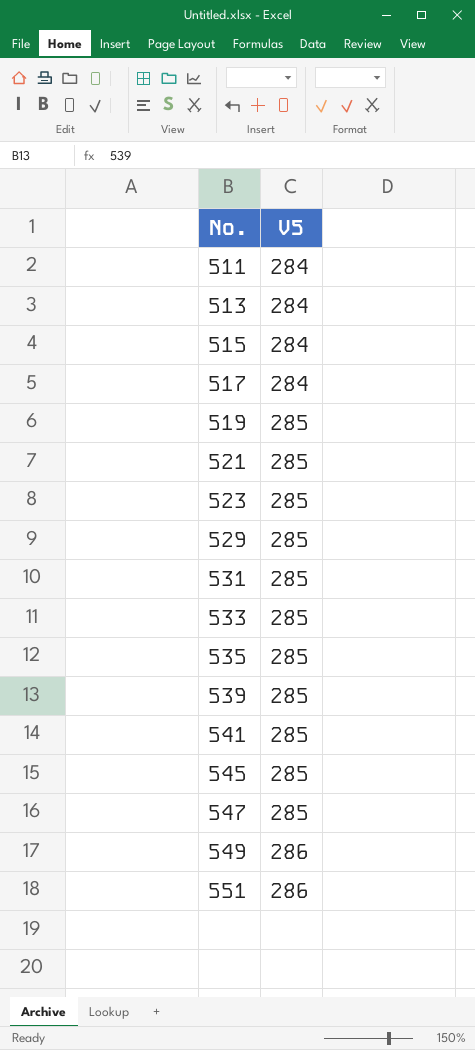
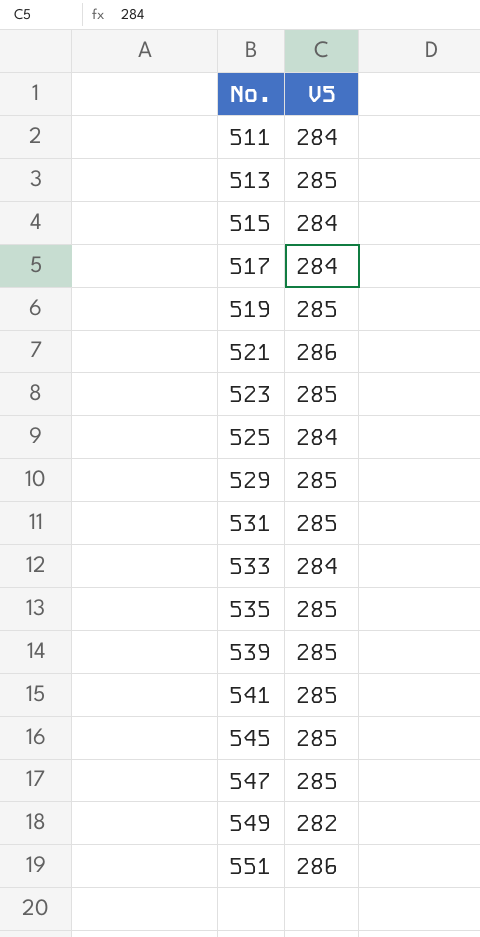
513 | V5: 284 -> 285
521 | V5: 285 -> 286
row 525: none -> 284
533 | V5: 285 -> 284
549 | V5: 286 -> 282

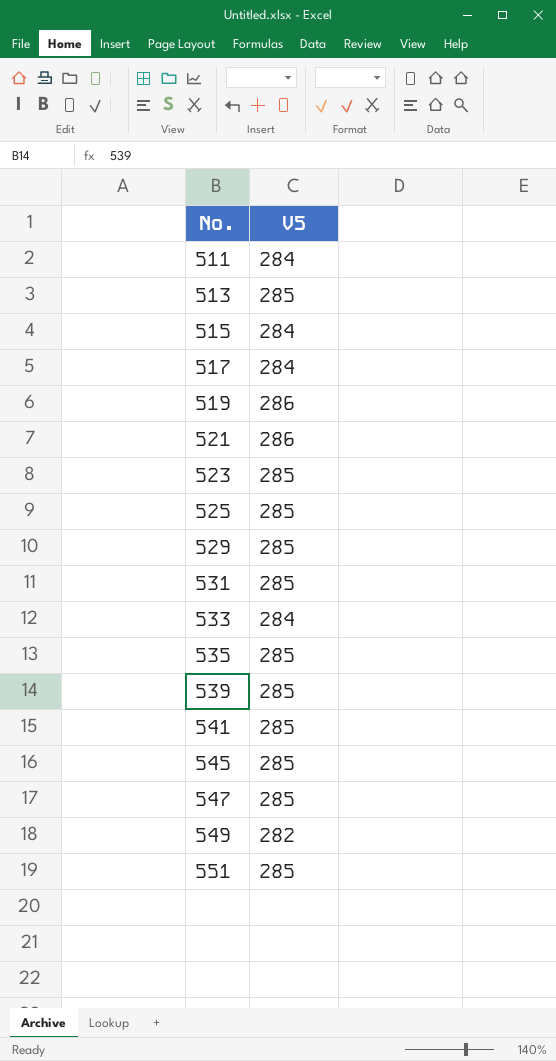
519 | V5: 285 -> 286
525 | V5: 284 -> 285
551 | V5: 286 -> 285

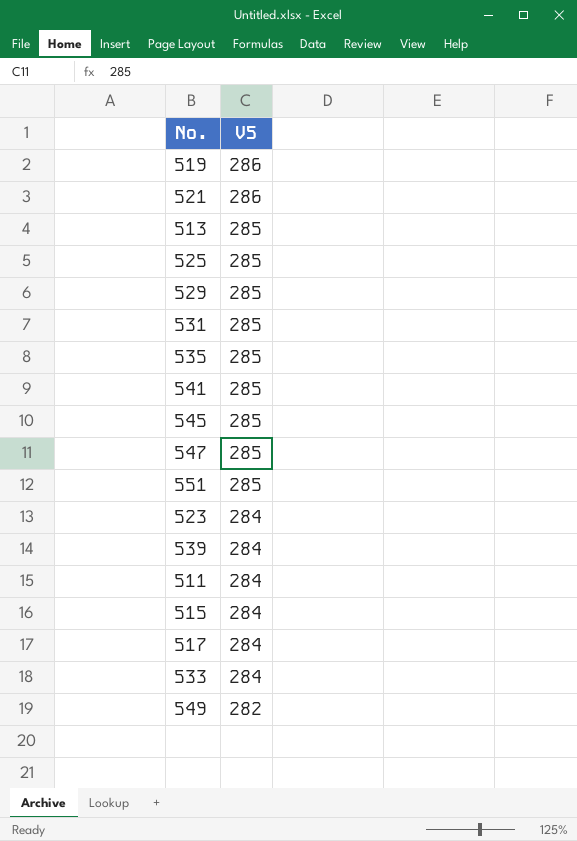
row order: No. ascending -> V5 descending
523 | V5: 285 -> 284
539 | V5: 285 -> 284

